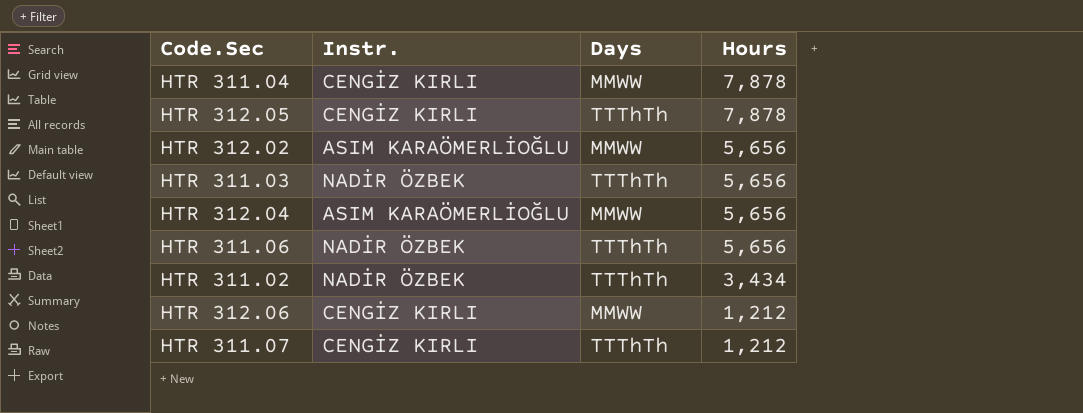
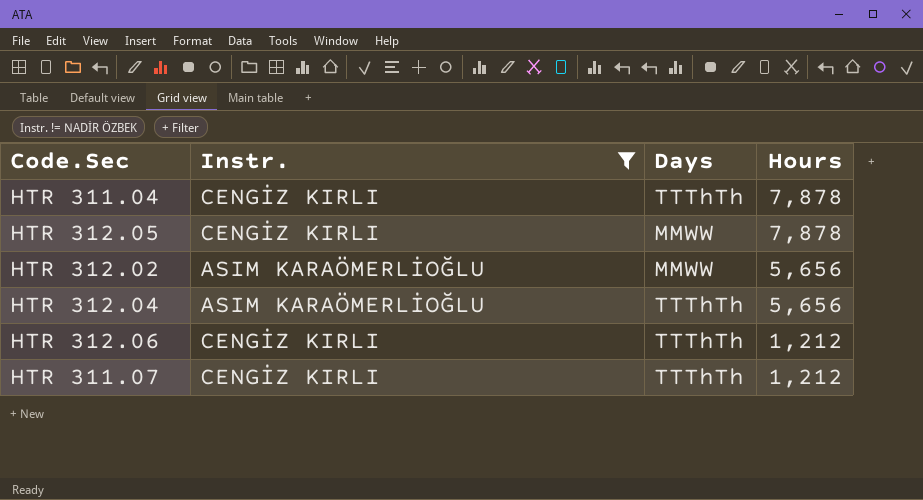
filter: none -> Instr. != NADİR ÖZBEK
HTR 311.04 | Days: MMWW -> TTThTh
HTR 312.05 | Days: TTThTh -> MMWW
HTR 312.04 | Days: MMWW -> TTThTh
HTR 312.06 | Days: MMWW -> TTThTh

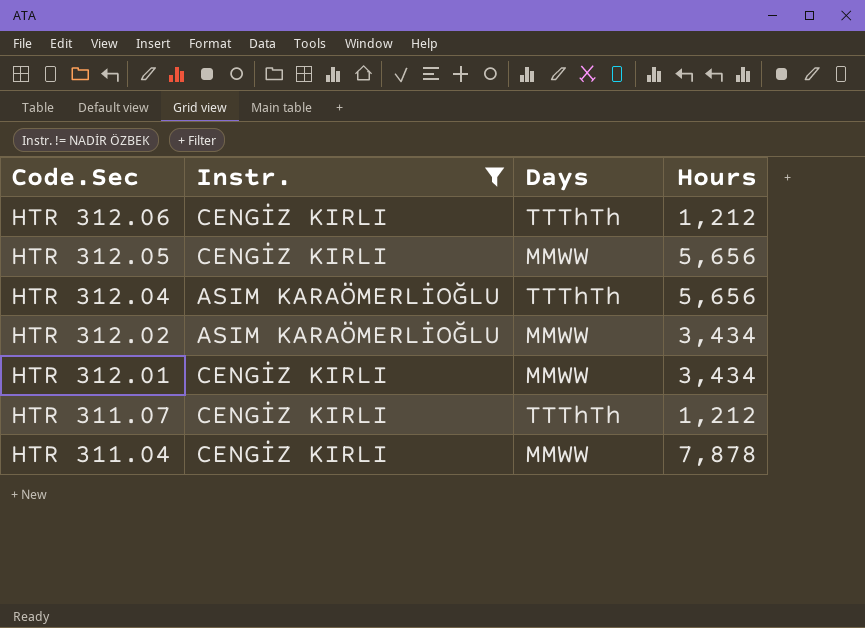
row order: Hours descending -> Code.Sec descending
HTR 312.05 | Hours: 7,878 -> 5,656
HTR 312.02 | Hours: 5,656 -> 3,434
row HTR 312.01: none -> CENGİZ KIRLI | MMWW | 3,434
HTR 311.04 | Days: TTThTh -> MMWW

